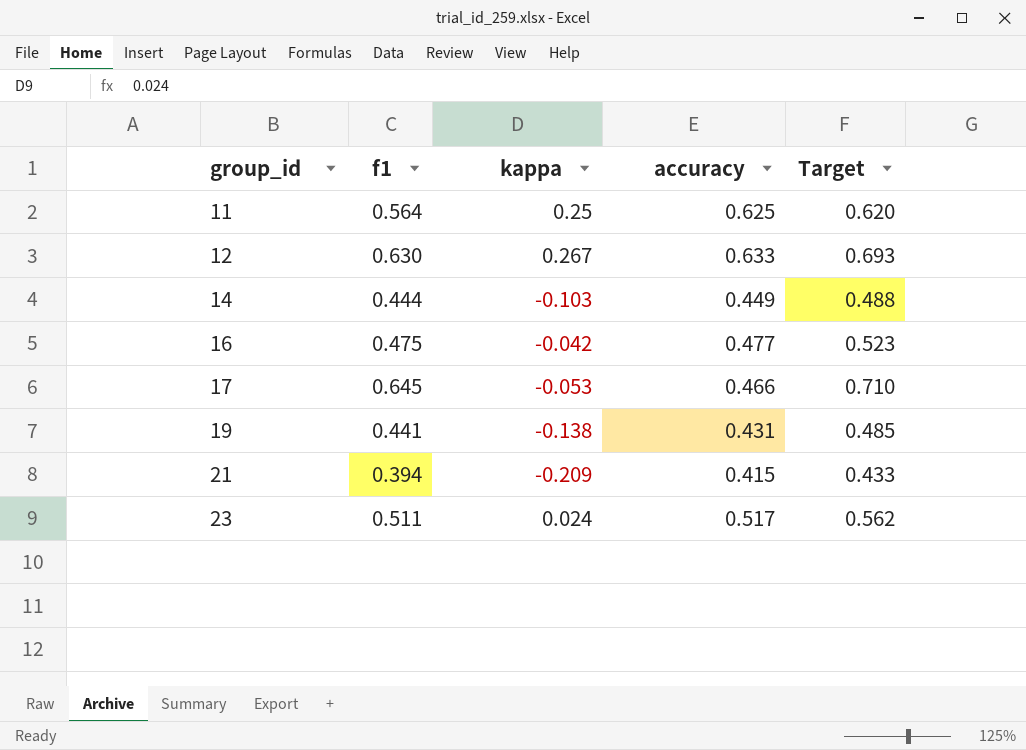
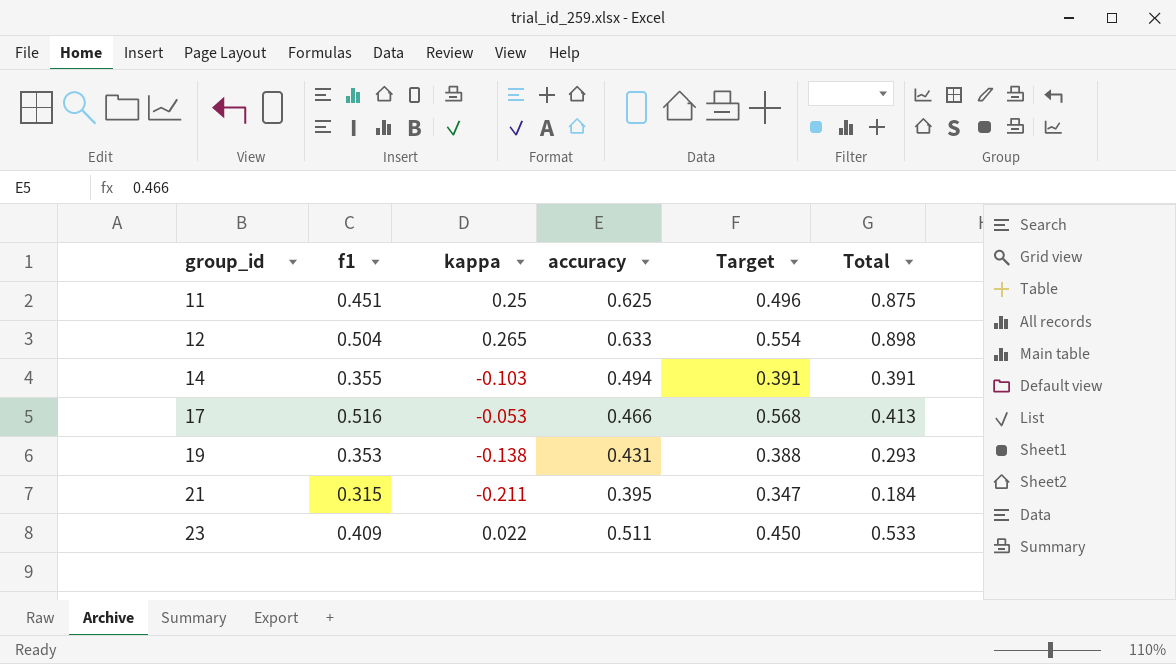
column Total | formula: none -> [kappa] + [accuracy]
row 16: 0.475 | -0.042 | 0.477 | 0.523 -> none
11 | f1: 0.564 -> 0.451
11 | Target: 0.620 -> 0.496
12 | f1: 0.630 -> 0.504
12 | kappa: 0.267 -> 0.265
12 | Target: 0.693 -> 0.554
14 | f1: 0.444 -> 0.355
14 | accuracy: 0.449 -> 0.494
14 | Target: 0.488 -> 0.391
17 | f1: 0.645 -> 0.516
17 | Target: 0.710 -> 0.568
19 | f1: 0.441 -> 0.353
19 | Target: 0.485 -> 0.388
21 | f1: 0.394 -> 0.315
21 | kappa: -0.209 -> -0.211
21 | accuracy: 0.415 -> 0.395
21 | Target: 0.433 -> 0.347
23 | f1: 0.511 -> 0.409
23 | kappa: 0.024 -> 0.022
23 | accuracy: 0.517 -> 0.511
23 | Target: 0.562 -> 0.450

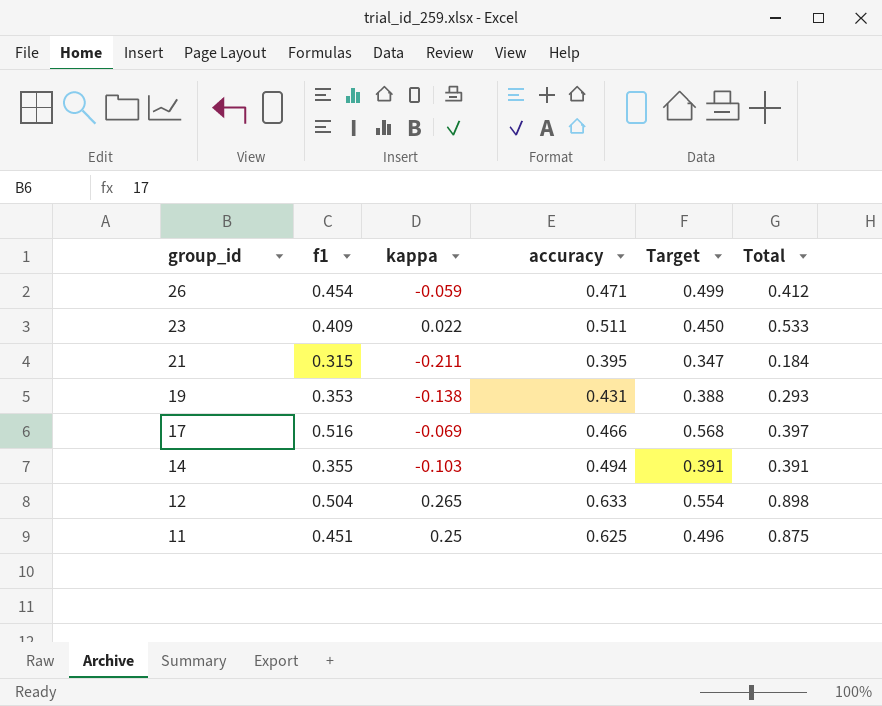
row order: group_id ascending -> group_id descending
row 26: none -> 0.454 | -0.059 | 0.471 | 0.499 | 0.412
17 | kappa: -0.053 -> -0.069
17 | Total: 0.413 -> 0.397

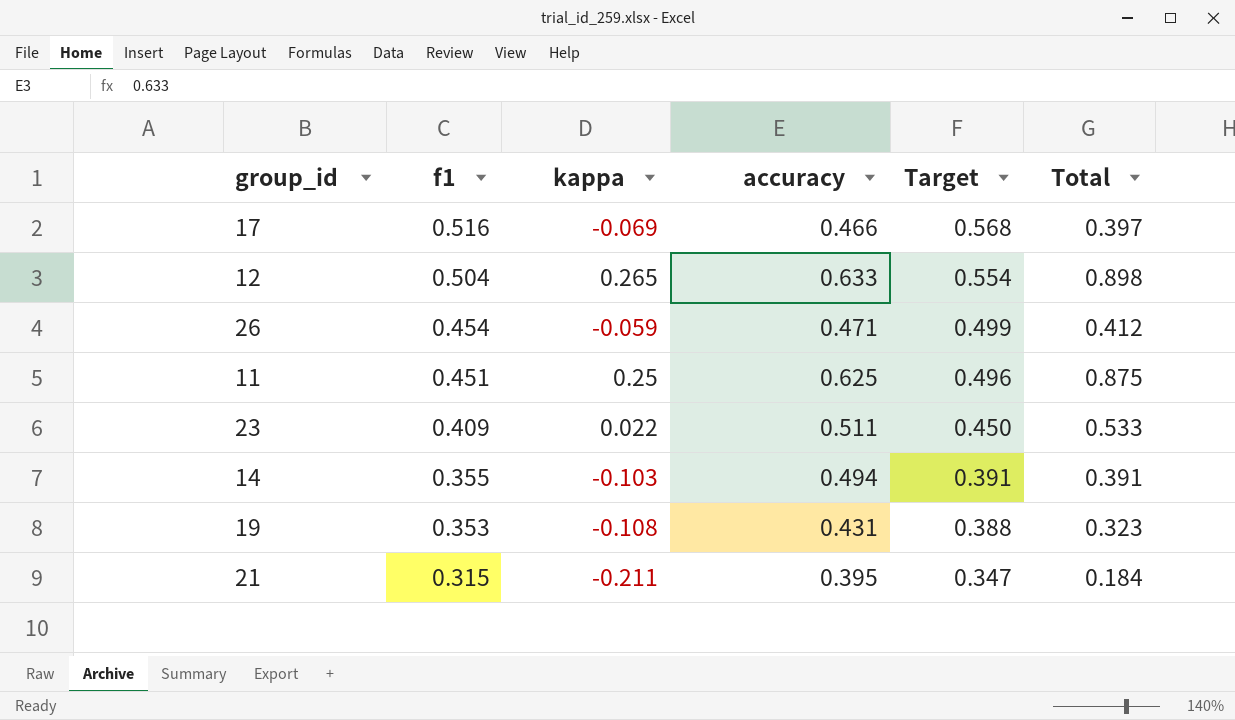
row order: group_id descending -> f1 descending
19 | kappa: -0.138 -> -0.108
19 | Total: 0.293 -> 0.323

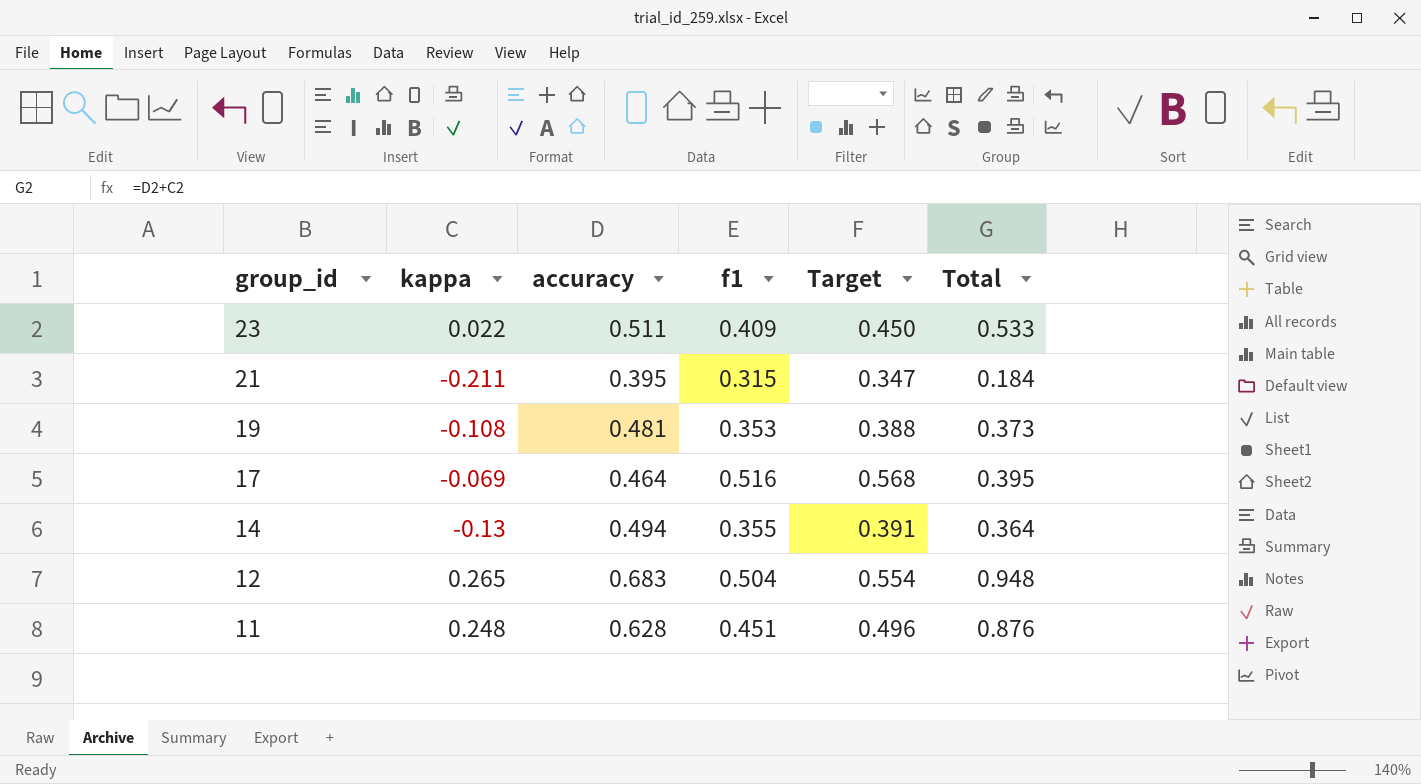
row order: f1 descending -> group_id descending
column f1 | position: 2 -> 4
row 26: 0.454 | -0.059 | 0.471 | 0.499 | 0.412 -> none
19 | accuracy: 0.431 -> 0.481
19 | Total: 0.323 -> 0.373
17 | accuracy: 0.466 -> 0.464
17 | Total: 0.397 -> 0.395
14 | kappa: -0.103 -> -0.13
14 | Total: 0.391 -> 0.364
12 | accuracy: 0.633 -> 0.683
12 | Total: 0.898 -> 0.948
11 | kappa: 0.25 -> 0.248
11 | accuracy: 0.625 -> 0.628
11 | Total: 0.875 -> 0.876

